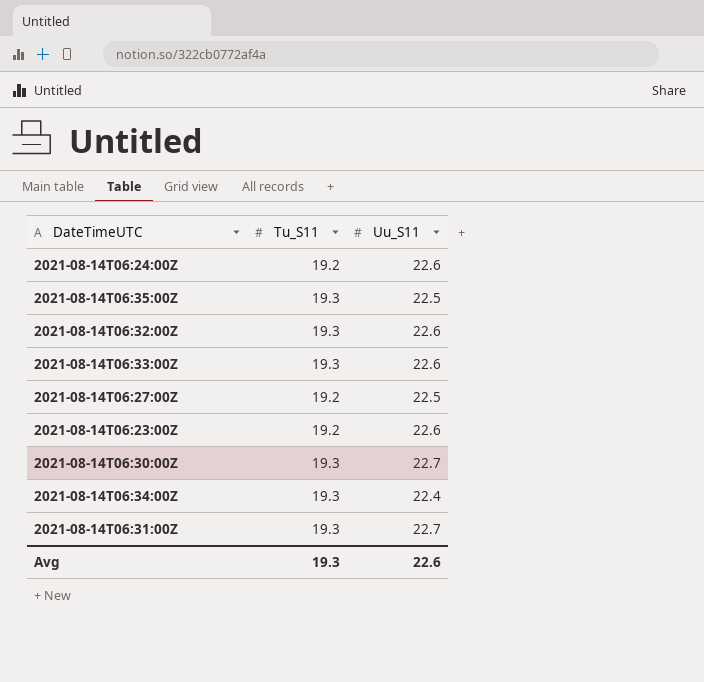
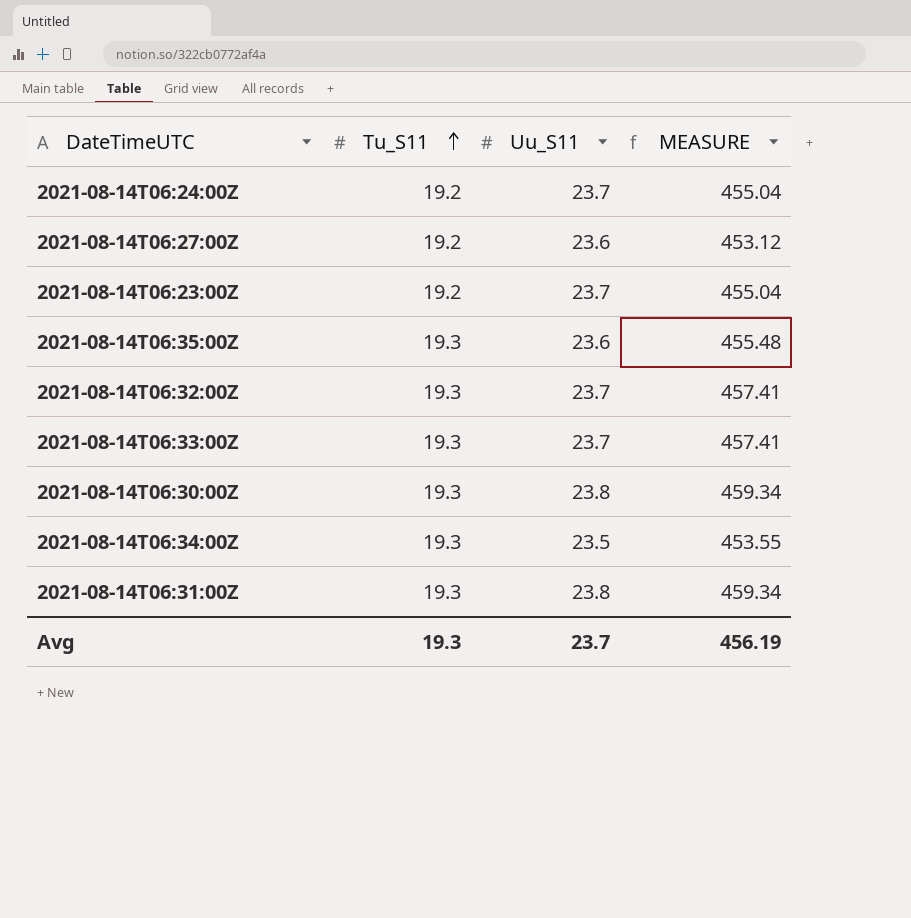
row order: none -> Tu_S11 ascending
column MEASURE | formula: none -> [Tu_S11] * [Uu_S11]
2021-08-14T06:24:00Z | Uu_S11: 22.6 -> 23.7
2021-08-14T06:27:00Z | Uu_S11: 22.5 -> 23.6
2021-08-14T06:23:00Z | Uu_S11: 22.6 -> 23.7
2021-08-14T06:35:00Z | Uu_S11: 22.5 -> 23.6
2021-08-14T06:32:00Z | Uu_S11: 22.6 -> 23.7
2021-08-14T06:33:00Z | Uu_S11: 22.6 -> 23.7
2021-08-14T06:30:00Z | Uu_S11: 22.7 -> 23.8
2021-08-14T06:34:00Z | Uu_S11: 22.4 -> 23.5
2021-08-14T06:31:00Z | Uu_S11: 22.7 -> 23.8
Avg | Uu_S11: 22.6 -> 23.7

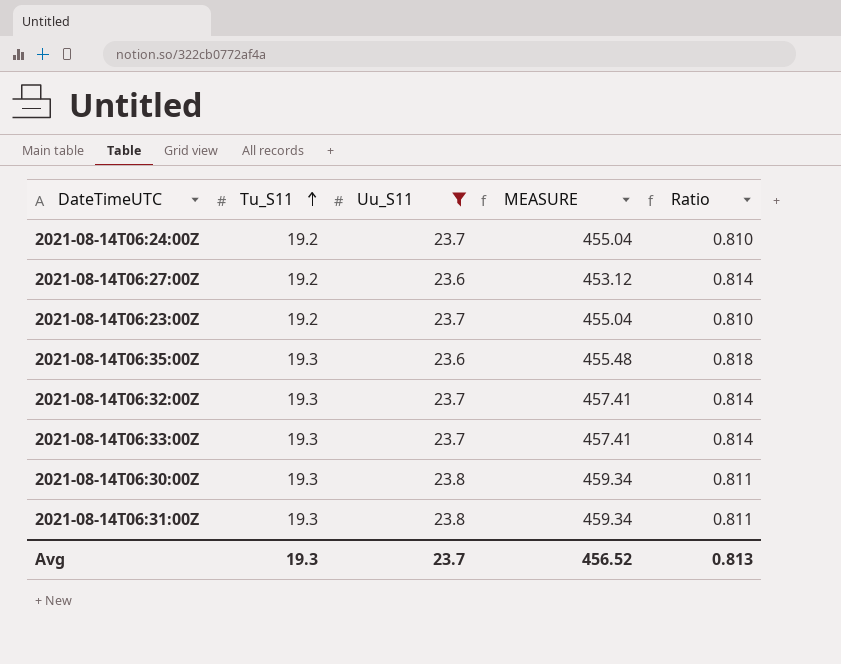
filter: none -> Uu_S11 != 23.5
column Ratio | formula: none -> [Tu_S11] / [Uu_S11]
Avg | MEASURE: 456.19 -> 456.52

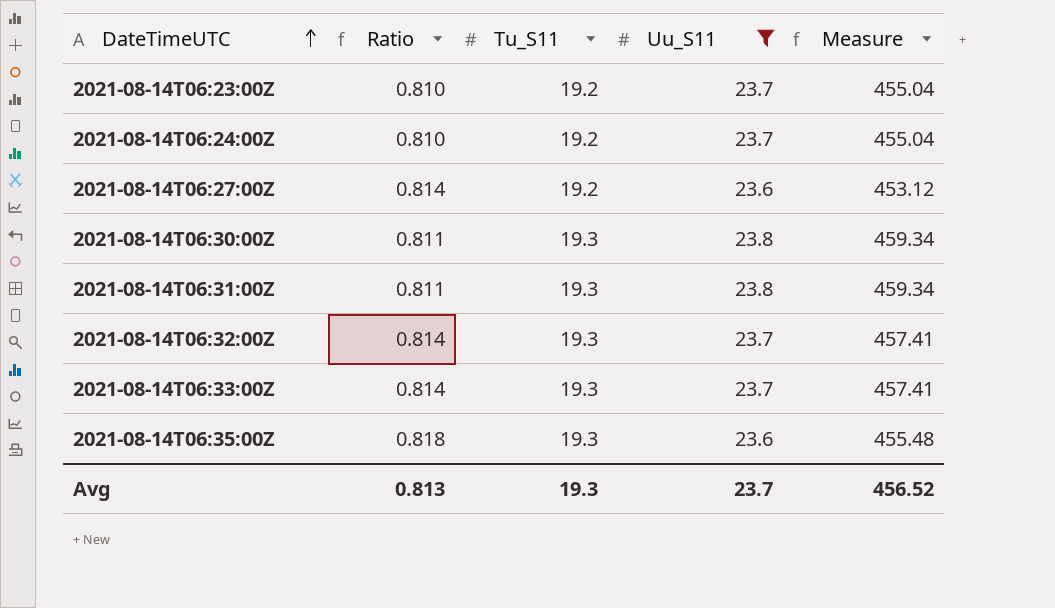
row order: Tu_S11 ascending -> DateTimeUTC ascending
column Ratio | position: 5 -> 2
column name: MEASURE -> Measure

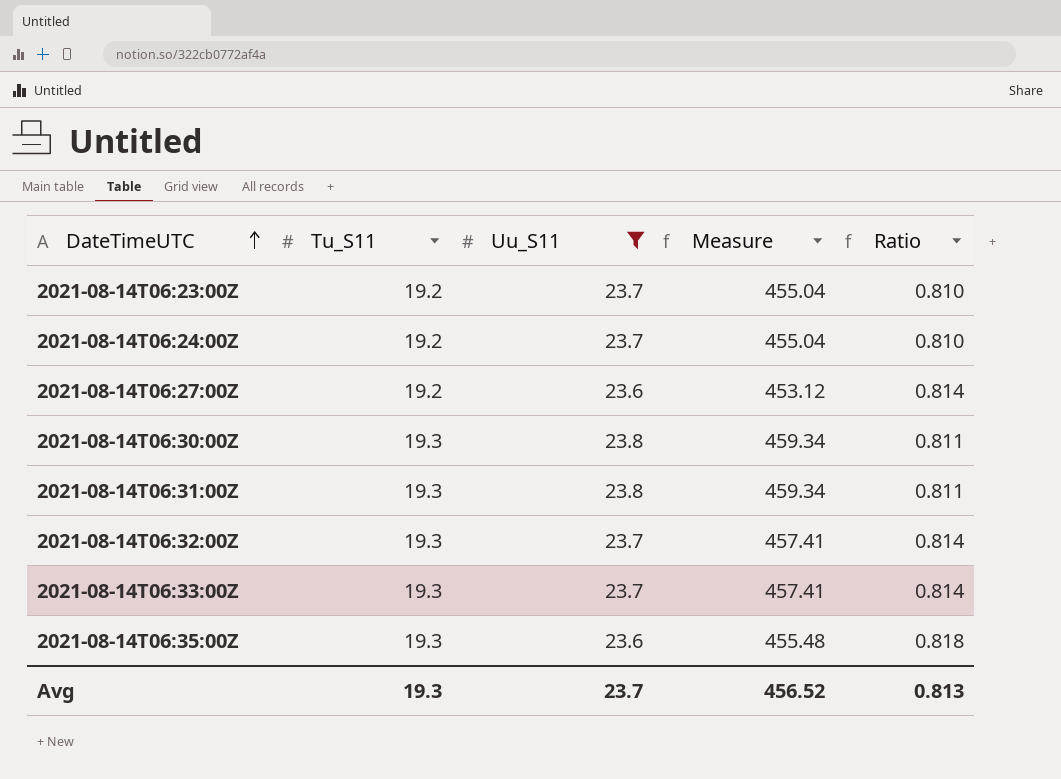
column Ratio | position: 2 -> 5

